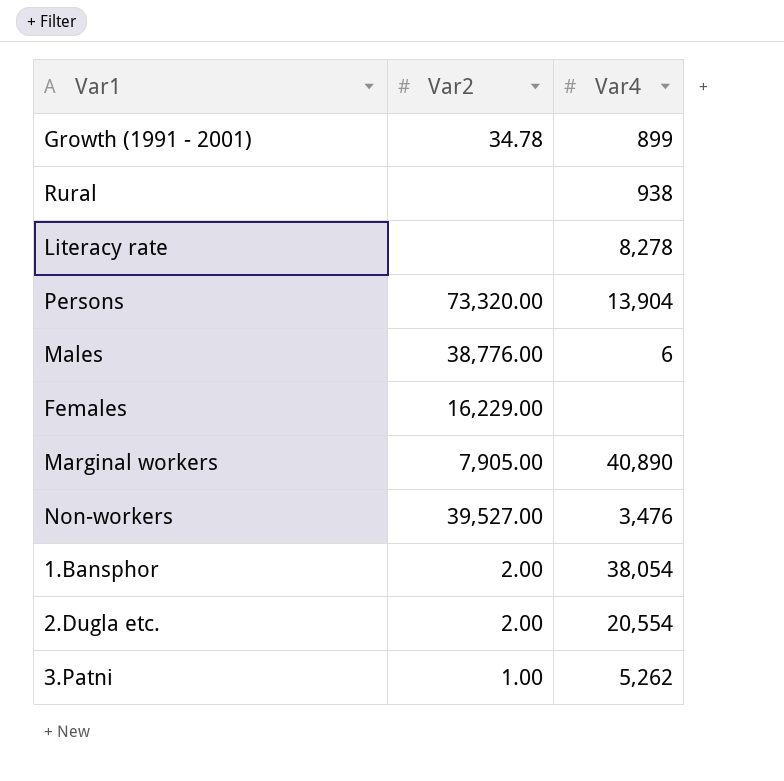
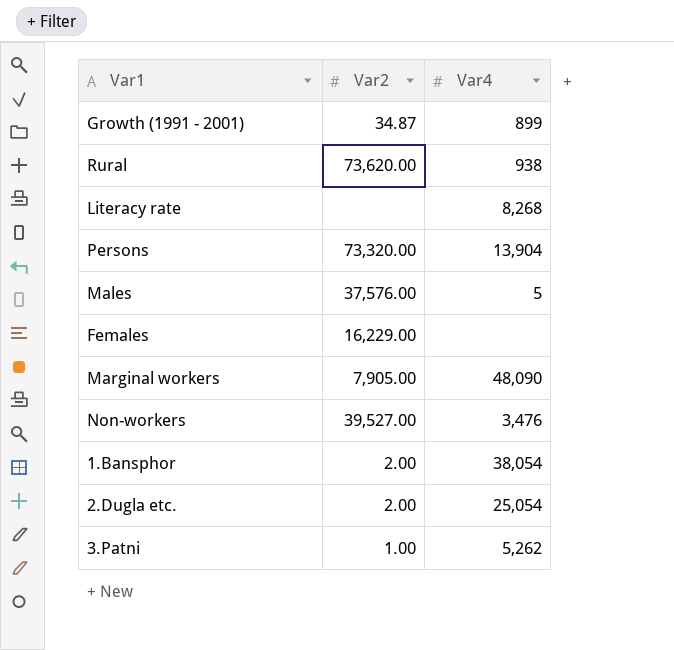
Growth (1991 - 2001) | Var2: 34.78 -> 34.87
Rural | Var2: none -> 73,620.00
Literacy rate | Var4: 8,278 -> 8,268
Males | Var2: 38,776.00 -> 37,576.00
Males | Var4: 6 -> 5
Marginal workers | Var4: 40,890 -> 48,090
2.Dugla etc. | Var4: 20,554 -> 25,054

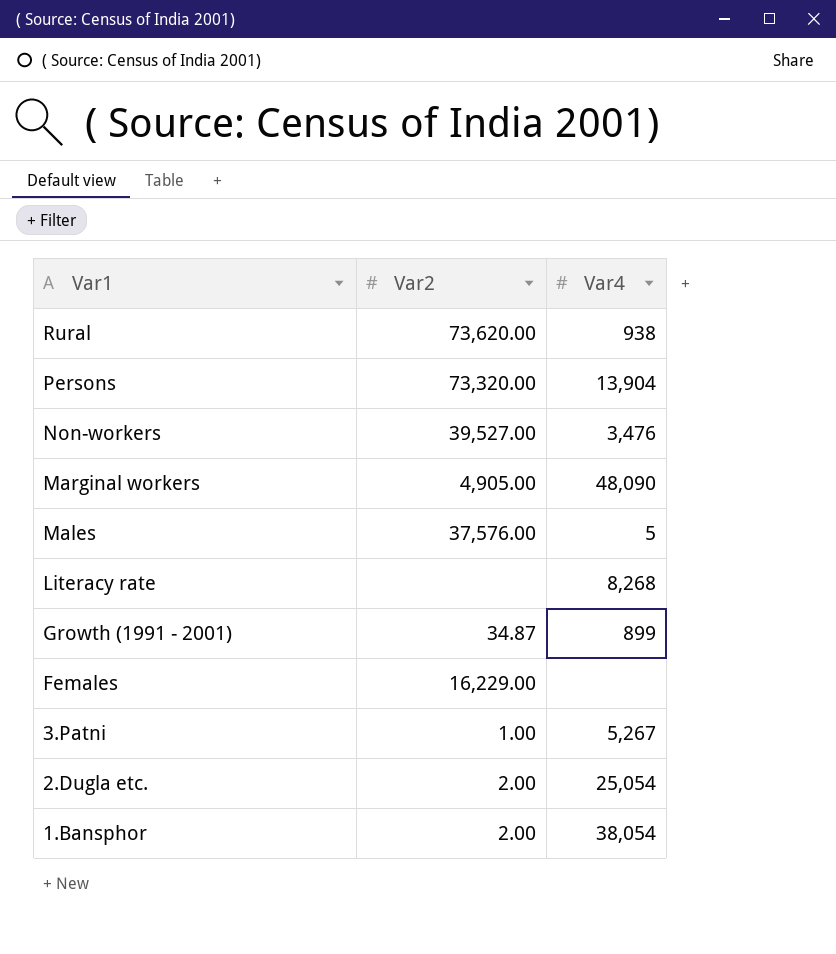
row order: none -> Var1 descending
Marginal workers | Var2: 7,905.00 -> 4,905.00
3.Patni | Var4: 5,262 -> 5,267

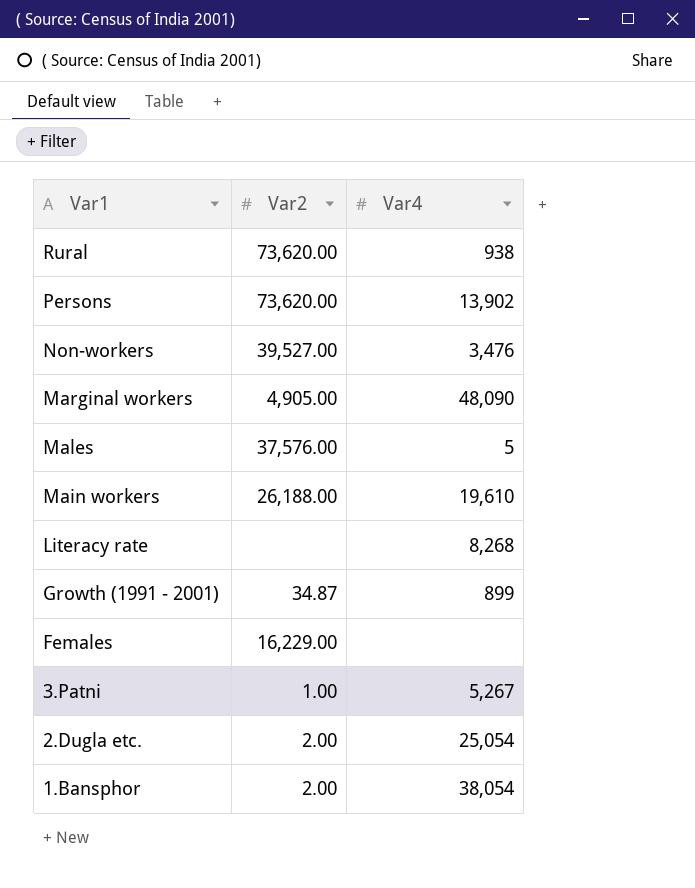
Persons | Var2: 73,320.00 -> 73,620.00
Persons | Var4: 13,904 -> 13,902
row Main workers: none -> 26,188.00 | 19,610

